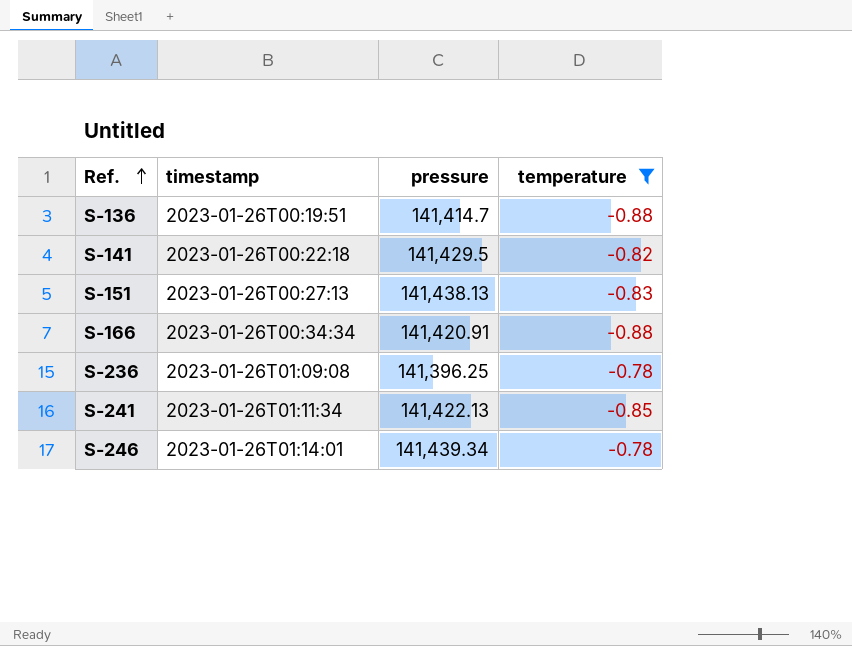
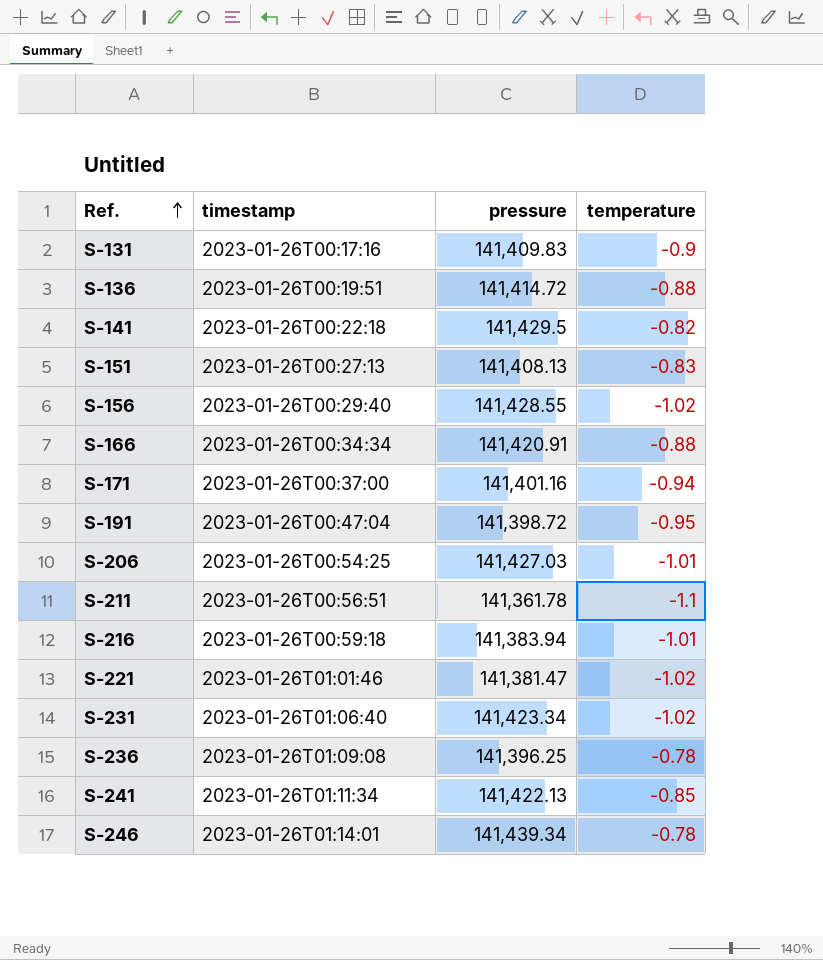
filter: temperature >= -0.88 -> none
S-136 | pressure: 141,414.7 -> 141,414.72
S-151 | pressure: 141,438.13 -> 141,408.13

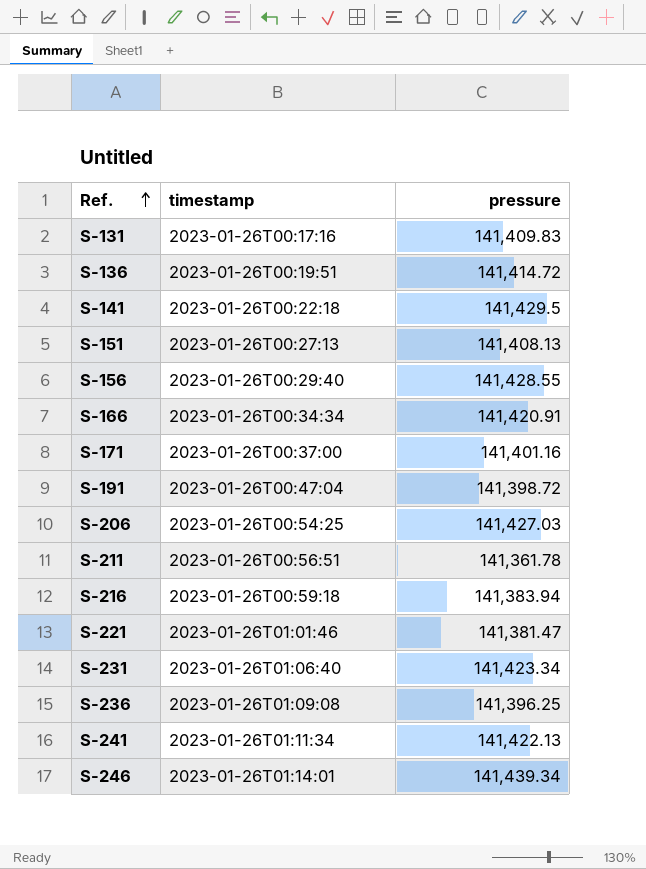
column temperature | position: 4 -> none

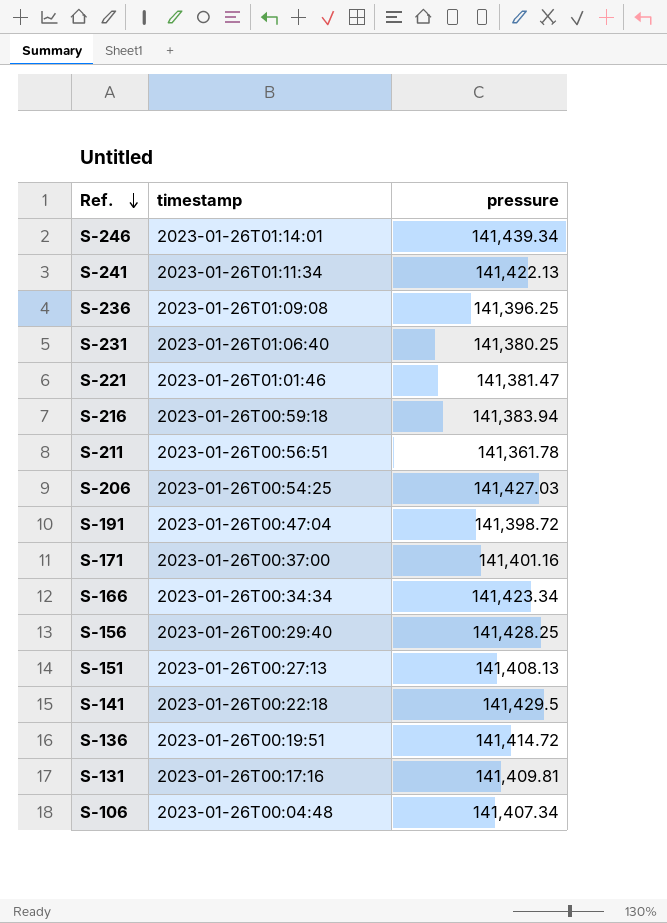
row order: Ref. ascending -> Ref. descending
S-231 | pressure: 141,423.34 -> 141,380.25
S-166 | pressure: 141,420.91 -> 141,423.34
S-156 | pressure: 141,428.55 -> 141,428.25
S-131 | pressure: 141,409.83 -> 141,409.81
row S-106: none -> 2023-01-26T00:04:48 | 141,407.34

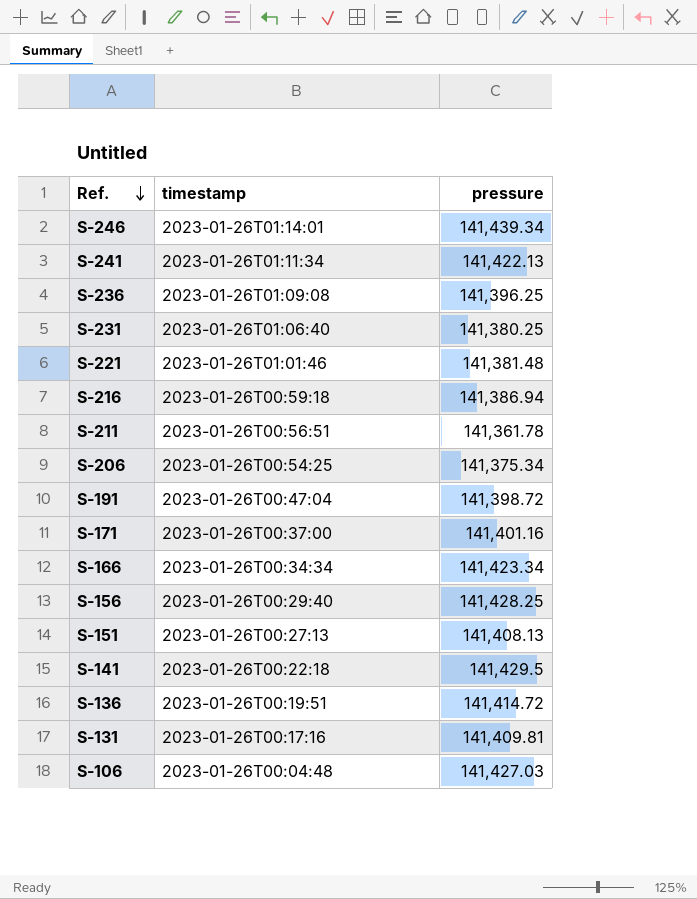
S-221 | pressure: 141,381.47 -> 141,381.48
S-216 | pressure: 141,383.94 -> 141,386.94
S-206 | pressure: 141,427.03 -> 141,375.34
S-106 | pressure: 141,407.34 -> 141,427.03

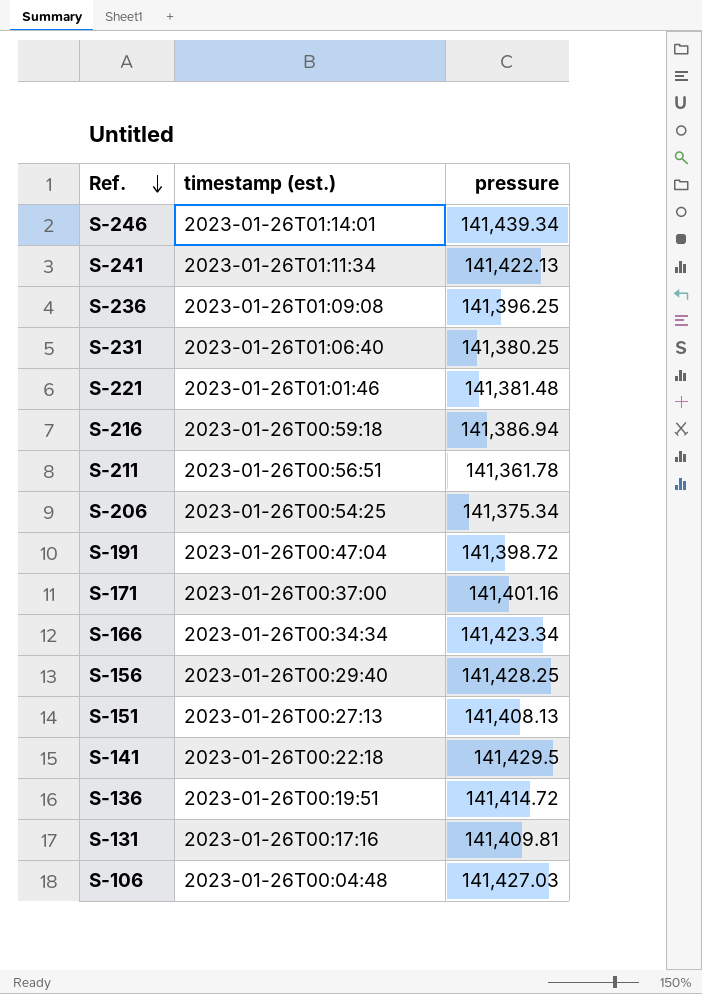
column name: timestamp -> timestamp (est.)

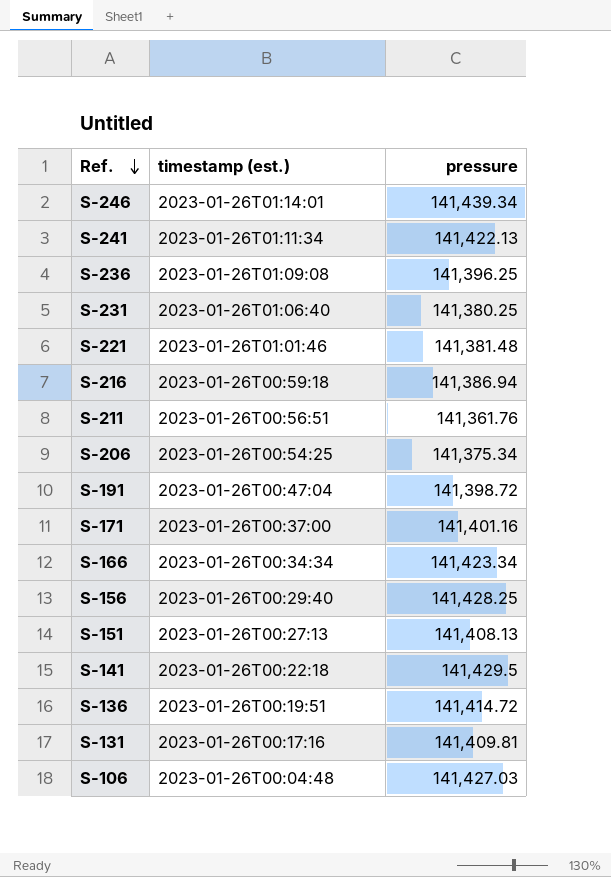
S-211 | pressure: 141,361.78 -> 141,361.76

